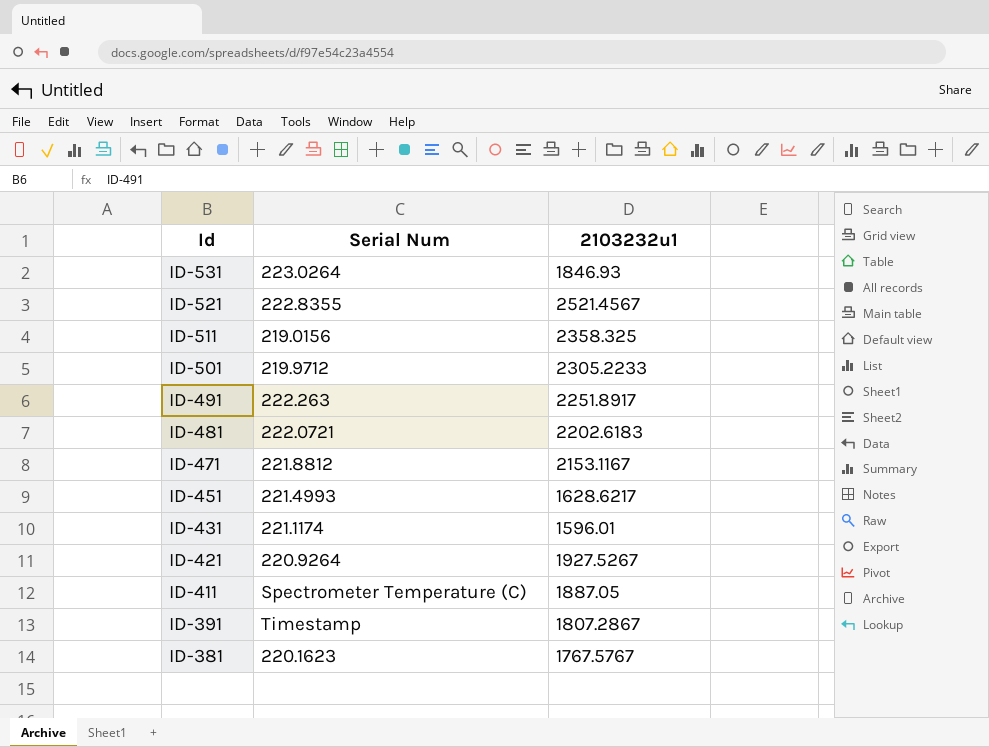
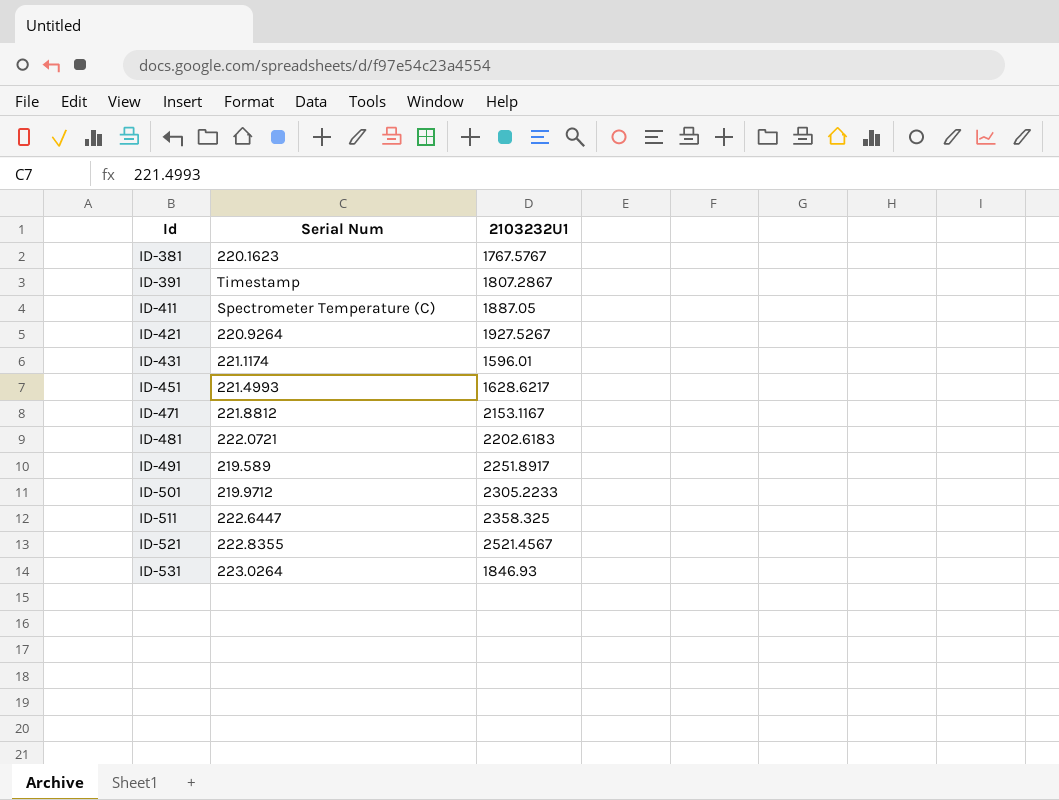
row order: Id descending -> Id ascending
column name: 2103232u1 -> 2103232U1
ID-491 | Serial Num: 222.263 -> 219.589
ID-511 | Serial Num: 219.0156 -> 222.6447

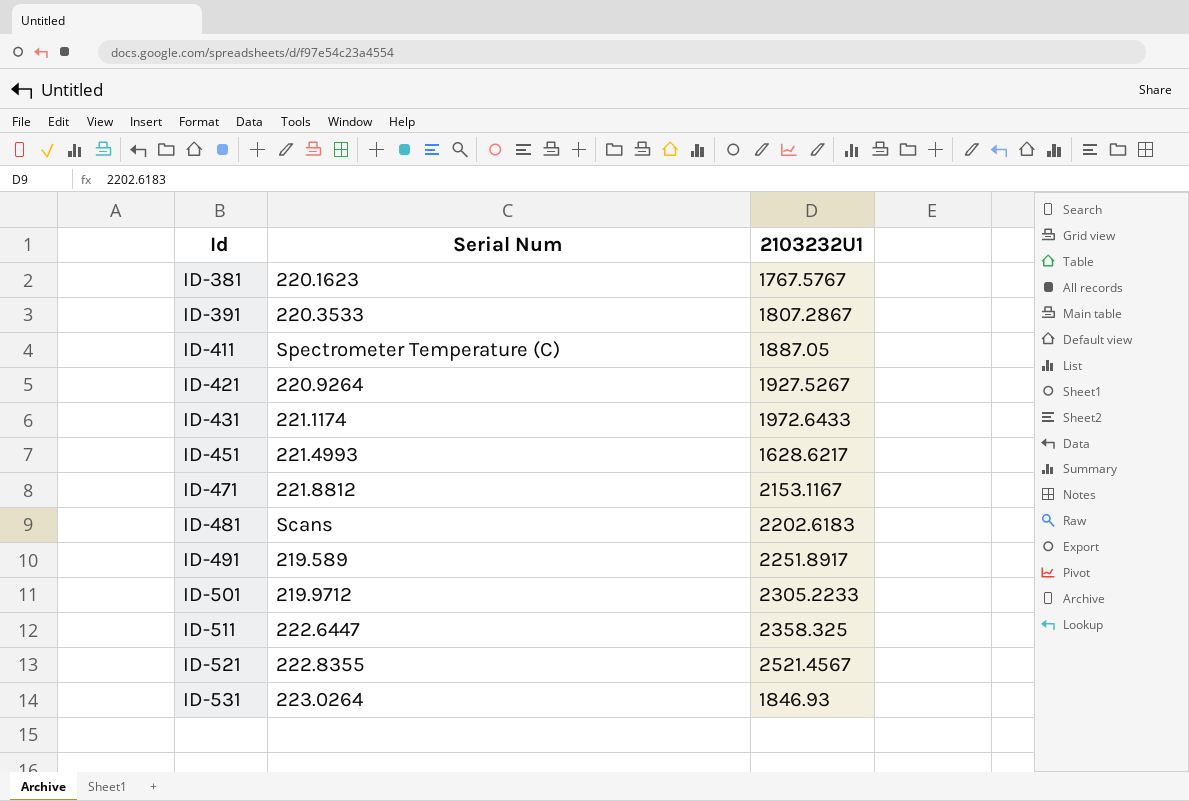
ID-391 | Serial Num: Timestamp -> 220.3533
ID-431 | 2103232U1: 1596.01 -> 1972.6433
ID-481 | Serial Num: 222.0721 -> Scans

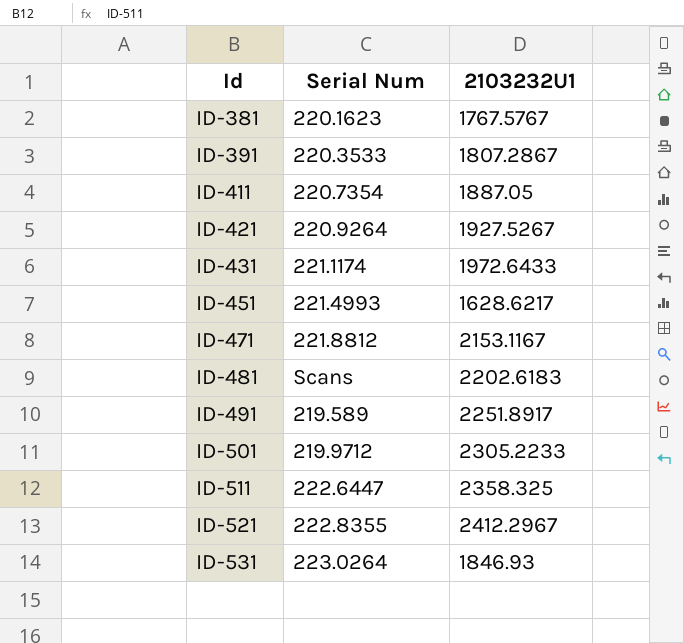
ID-411 | Serial Num: Spectrometer Temperature (C) -> 220.7354
ID-521 | 2103232U1: 2521.4567 -> 2412.2967

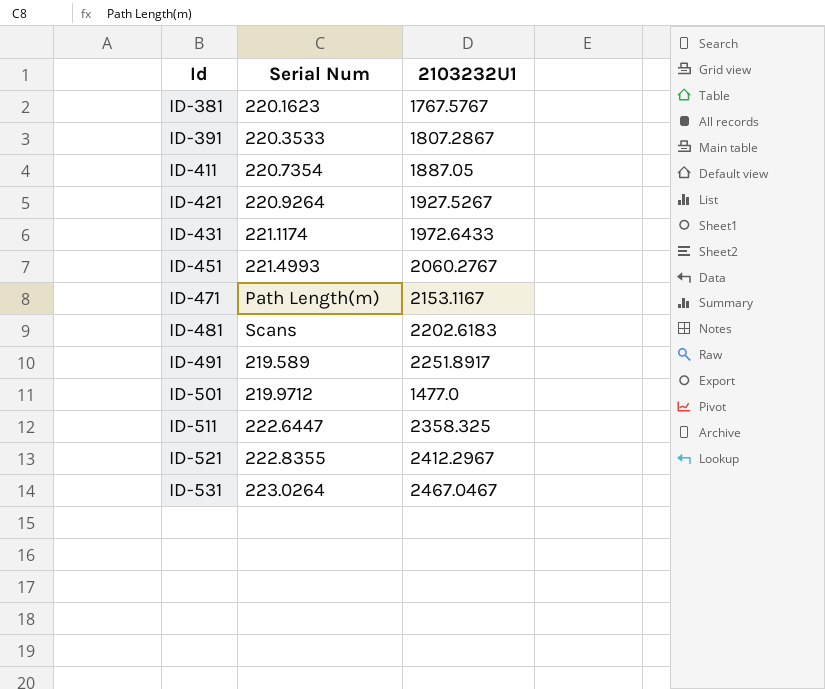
ID-451 | 2103232U1: 1628.6217 -> 2060.2767
ID-471 | Serial Num: 221.8812 -> Path Length(m)
ID-501 | 2103232U1: 2305.2233 -> 1477.0
ID-531 | 2103232U1: 1846.93 -> 2467.0467

